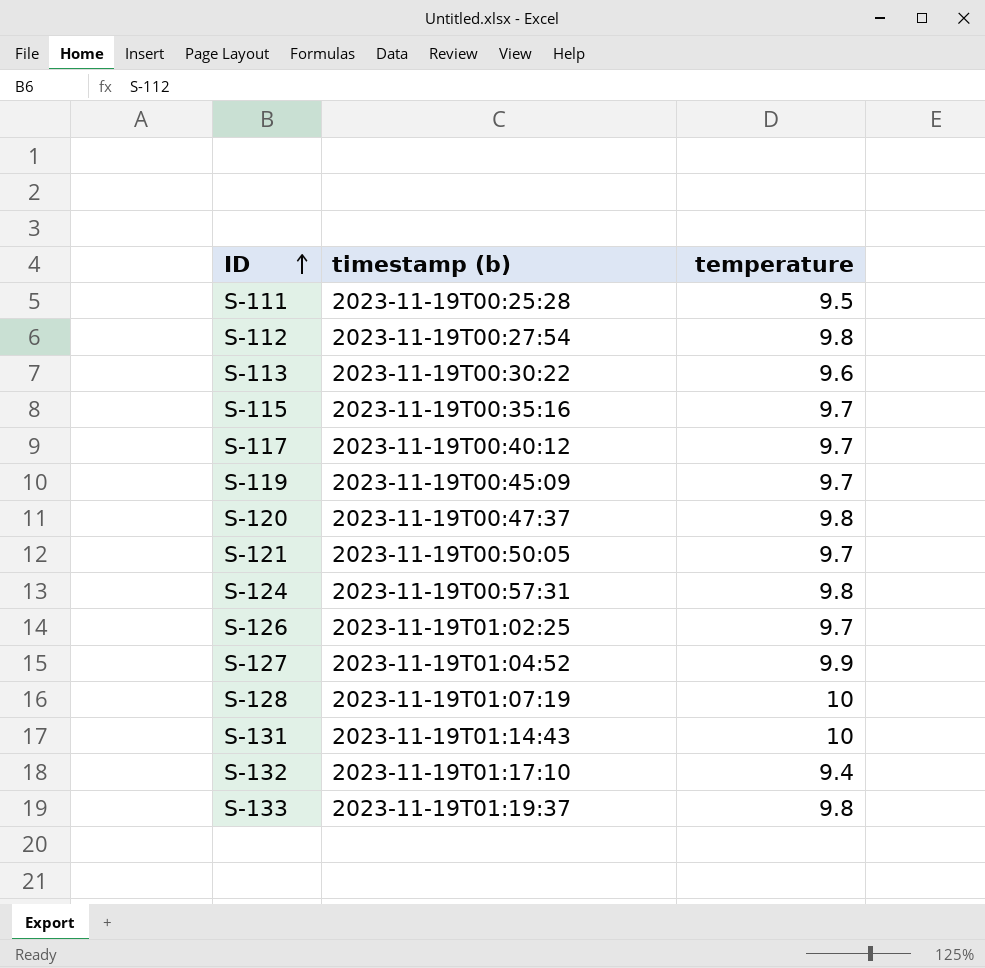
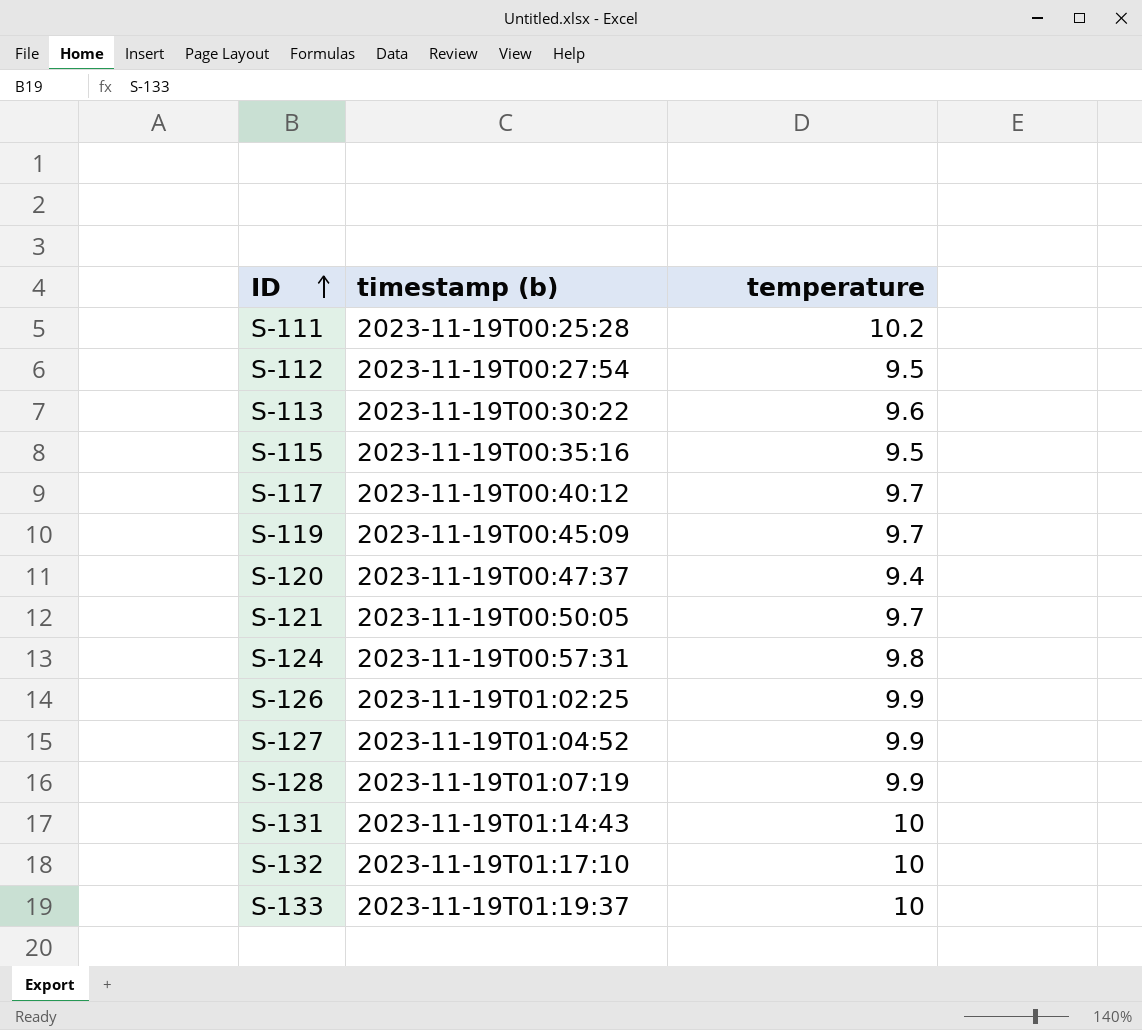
S-111 | temperature: 9.5 -> 10.2
S-112 | temperature: 9.8 -> 9.5
S-115 | temperature: 9.7 -> 9.5
S-120 | temperature: 9.8 -> 9.4
S-126 | temperature: 9.7 -> 9.9
S-128 | temperature: 10 -> 9.9
S-132 | temperature: 9.4 -> 10
S-133 | temperature: 9.8 -> 10

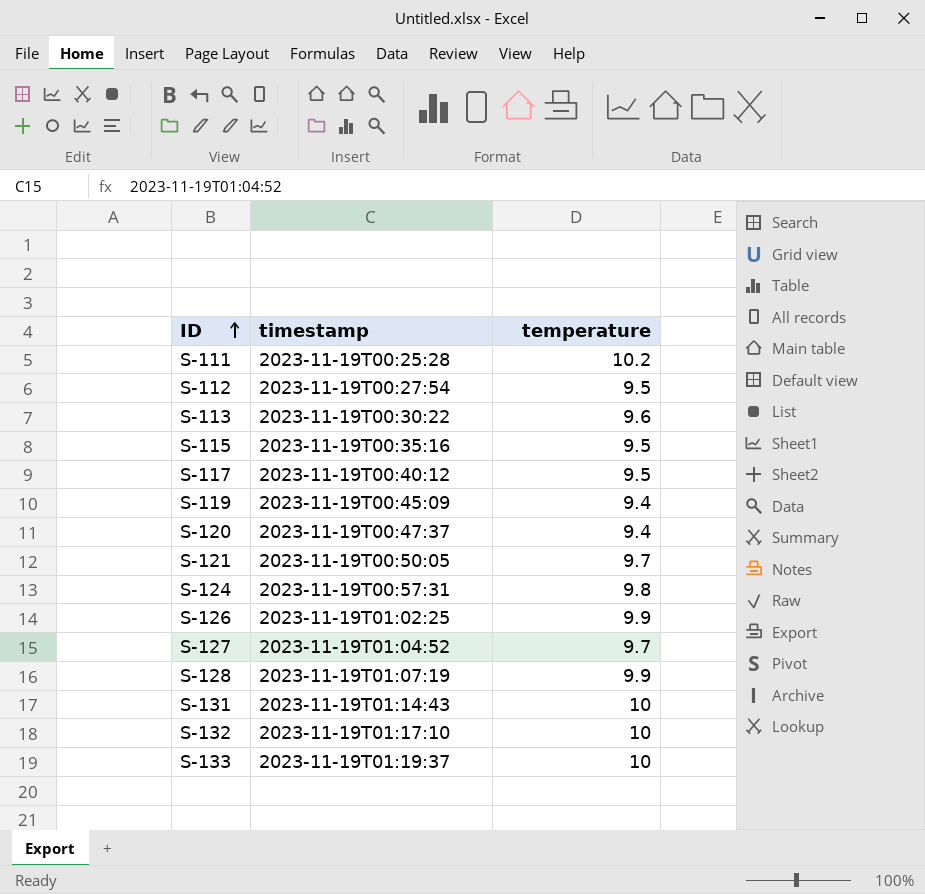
column name: timestamp (b) -> timestamp
S-117 | temperature: 9.7 -> 9.5
S-119 | temperature: 9.7 -> 9.4
S-127 | temperature: 9.9 -> 9.7

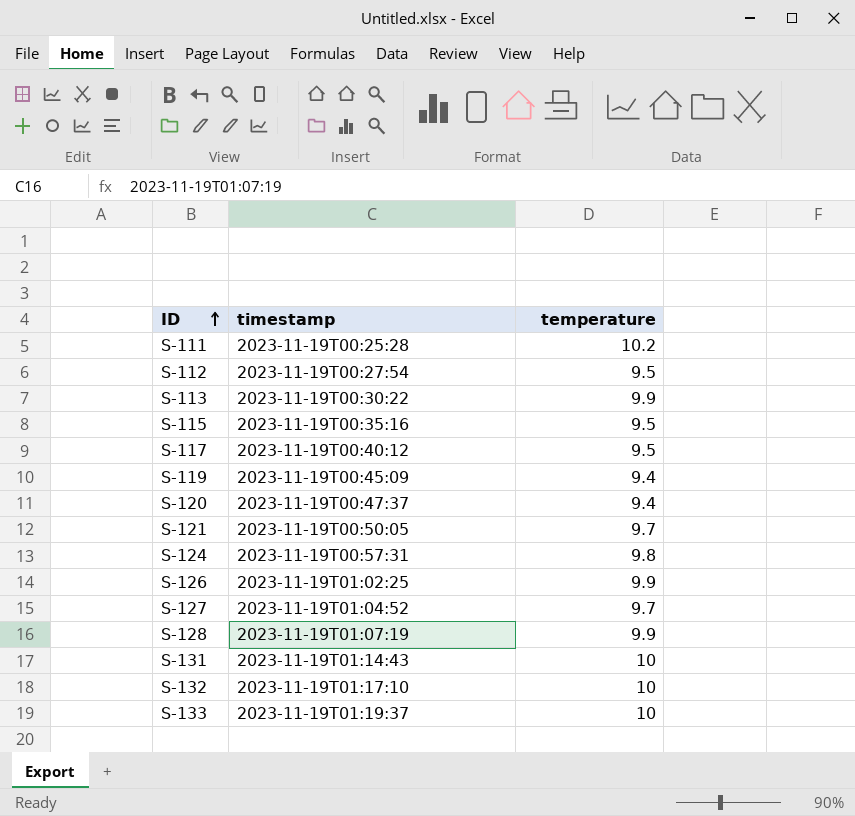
S-113 | temperature: 9.6 -> 9.9

